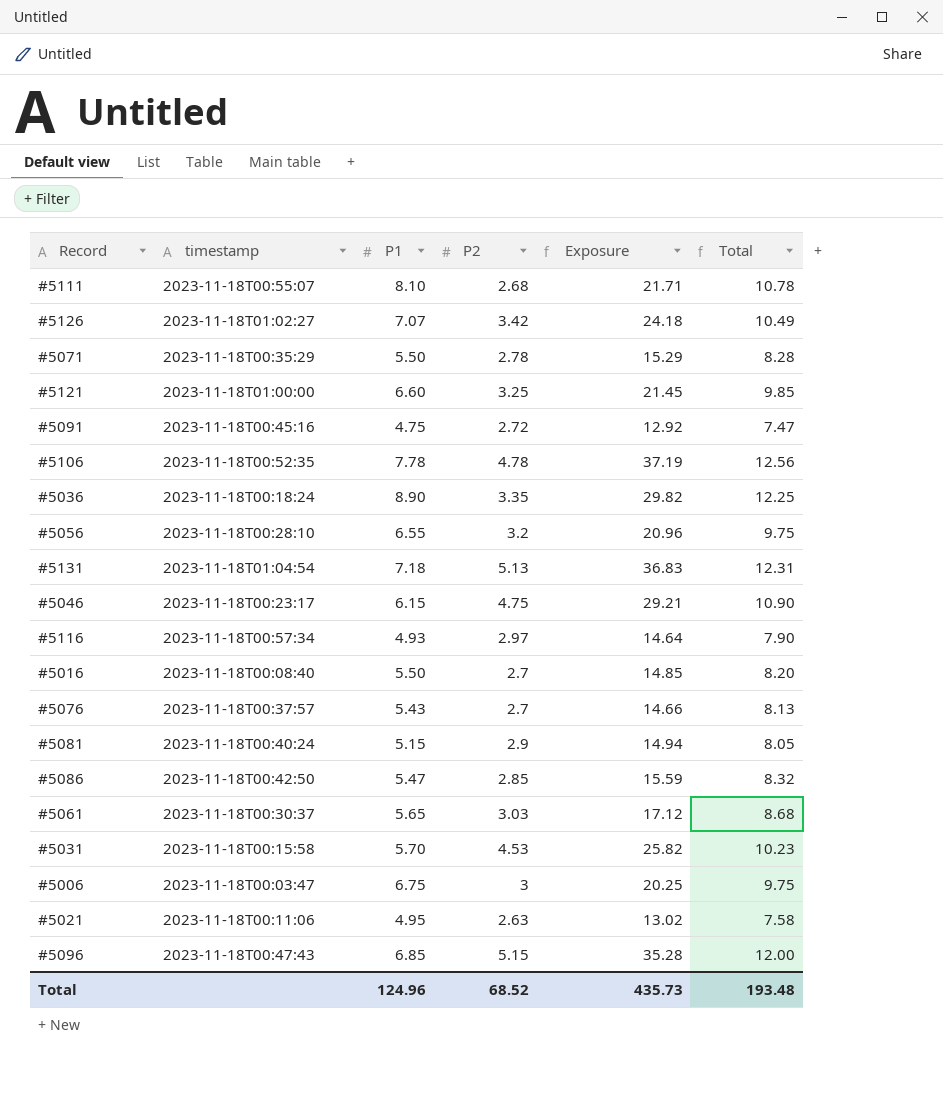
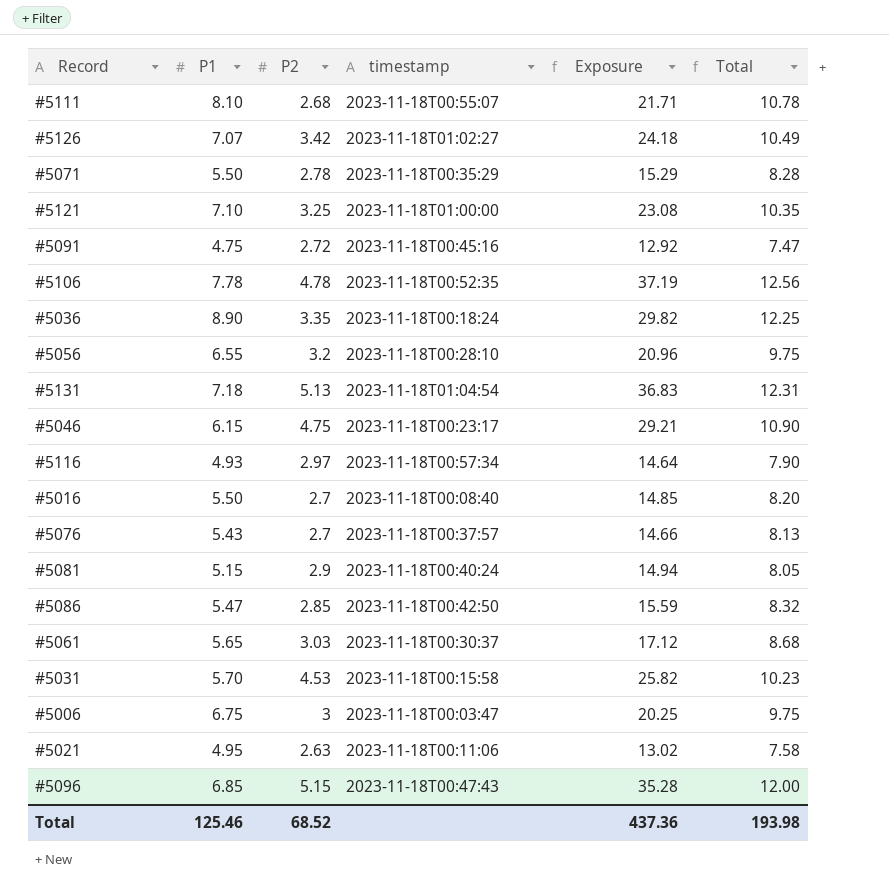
column timestamp | position: 2 -> 4
#5121 | P1: 6.60 -> 7.10
#5121 | Exposure: 21.45 -> 23.08
#5121 | Total: 9.85 -> 10.35
Total | P1: 124.96 -> 125.46
Total | Exposure: 435.73 -> 437.36
Total | Total: 193.48 -> 193.98

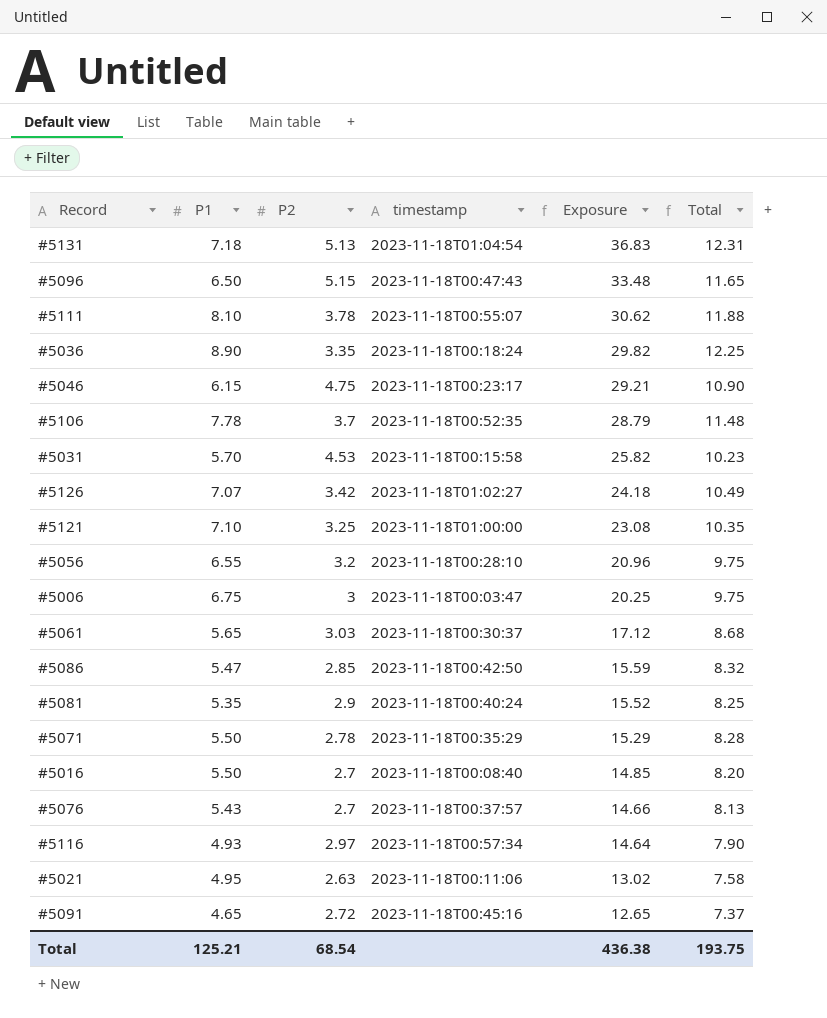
row order: none -> Exposure descending
#5096 | P1: 6.85 -> 6.50
#5096 | Exposure: 35.28 -> 33.48
#5096 | Total: 12.00 -> 11.65
#5111 | P2: 2.68 -> 3.78
#5111 | Exposure: 21.71 -> 30.62
#5111 | Total: 10.78 -> 11.88
#5106 | P2: 4.78 -> 3.7
#5106 | Exposure: 37.19 -> 28.79
#5106 | Total: 12.56 -> 11.48
#5081 | P1: 5.15 -> 5.35
#5081 | Exposure: 14.94 -> 15.52
#5081 | Total: 8.05 -> 8.25
#5091 | P1: 4.75 -> 4.65
#5091 | Exposure: 12.92 -> 12.65
#5091 | Total: 7.47 -> 7.37
Total | P1: 125.46 -> 125.21
Total | P2: 68.52 -> 68.54
Total | Exposure: 437.36 -> 436.38
Total | Total: 193.98 -> 193.75

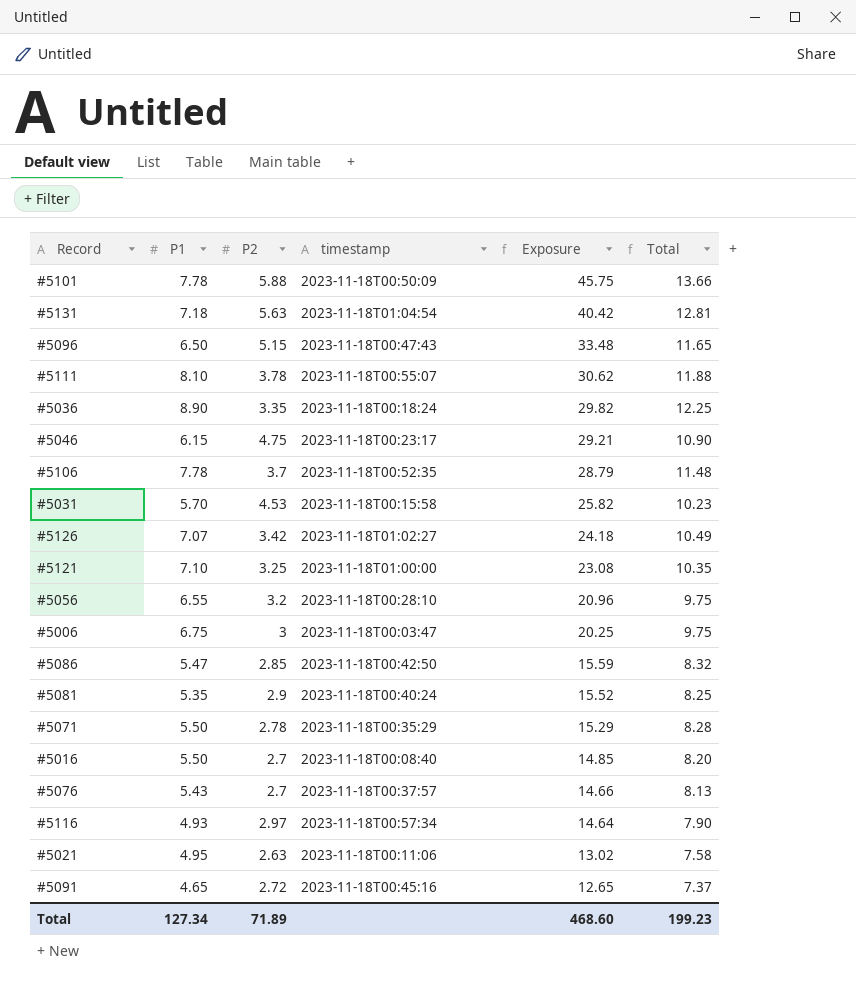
row #5061: 5.65 | 3.03 | 2023-11-18T00:30:37 | 17.12 | 8.68 -> none
row #5101: none -> 7.78 | 5.88 | 2023-11-18T00:50:09 | 45.75 | 13.66
#5131 | P2: 5.13 -> 5.63
#5131 | Exposure: 36.83 -> 40.42
#5131 | Total: 12.31 -> 12.81
Total | P1: 125.21 -> 127.34
Total | P2: 68.54 -> 71.89
Total | Exposure: 436.38 -> 468.60
Total | Total: 193.75 -> 199.23

